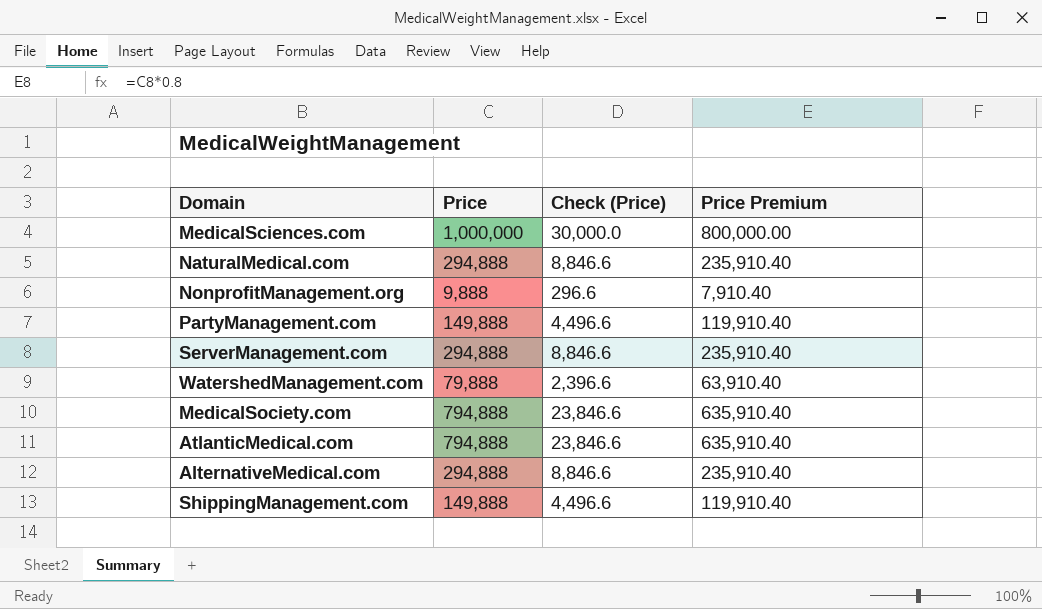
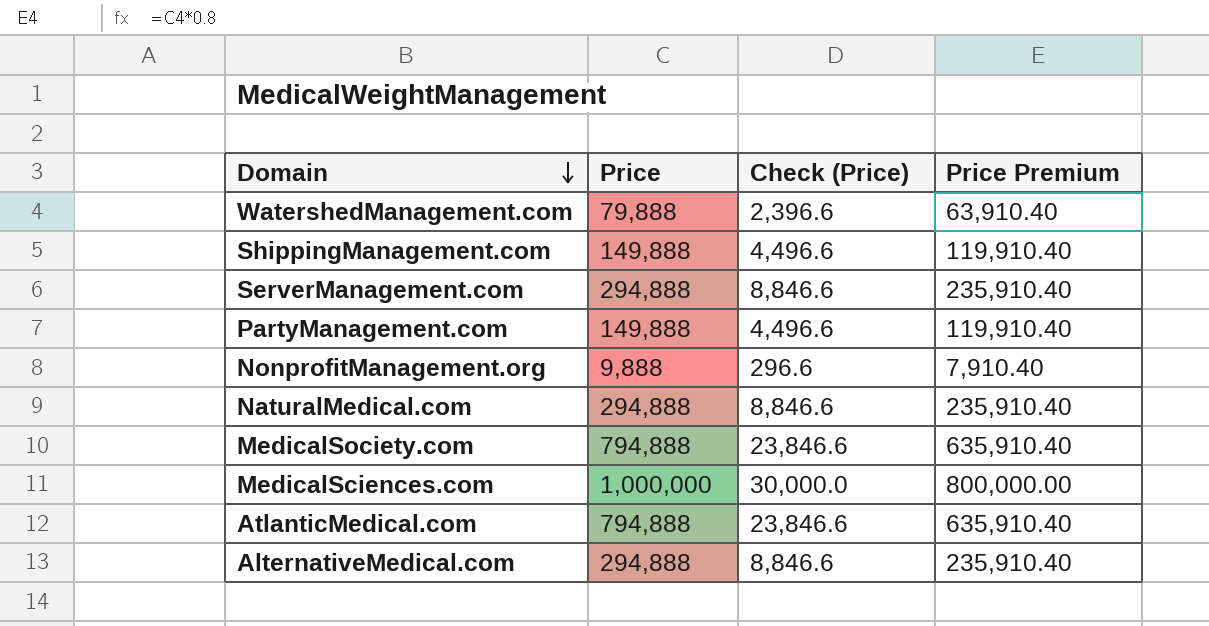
row order: none -> Domain descending

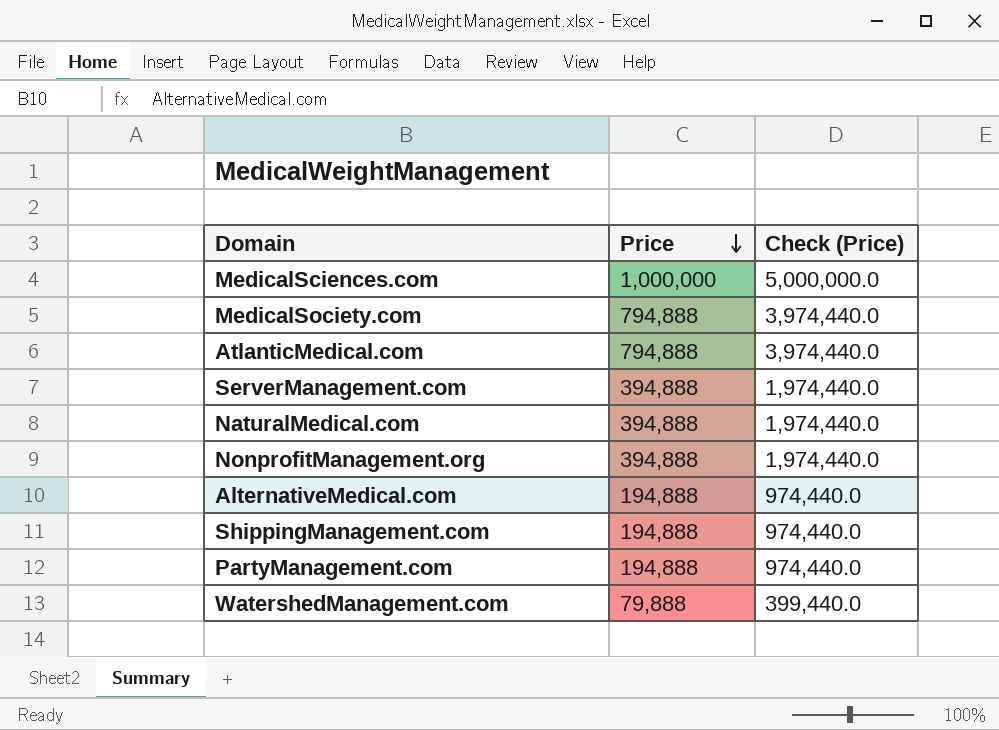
row order: Domain descending -> Price descending
column Price Premium | formula: [Price] * 0.8 -> none
column Check (Price) | formula: [Price] * 0.03 -> [Price] * 5
ServerManagement.com | Price: 294,888 -> 394,888
NaturalMedical.com | Price: 294,888 -> 394,888
NonprofitManagement.org | Price: 9,888 -> 394,888
AlternativeMedical.com | Price: 294,888 -> 194,888
ShippingManagement.com | Price: 149,888 -> 194,888
PartyManagement.com | Price: 149,888 -> 194,888

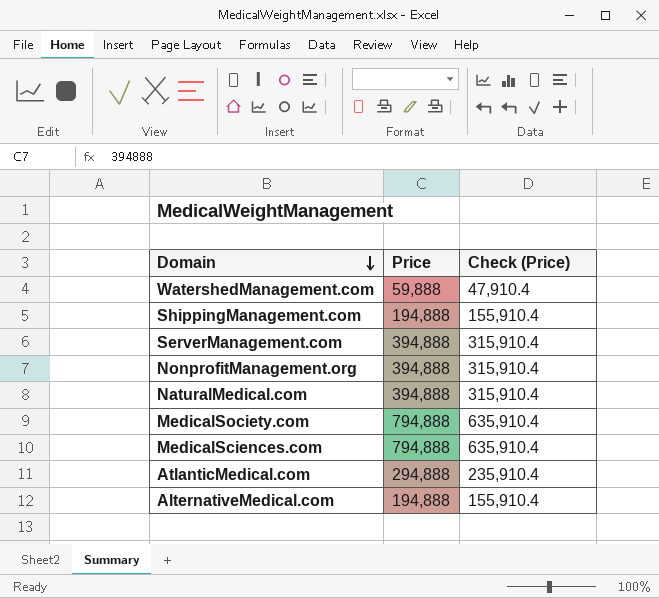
row order: Price descending -> Domain descending
column Check (Price) | formula: [Price] * 5 -> [Price] * 0.8
row PartyManagement.com: 194,888 | 974,440.0 -> none
WatershedManagement.com | Price: 79,888 -> 59,888
MedicalSciences.com | Price: 1,000,000 -> 794,888
AtlanticMedical.com | Price: 794,888 -> 294,888

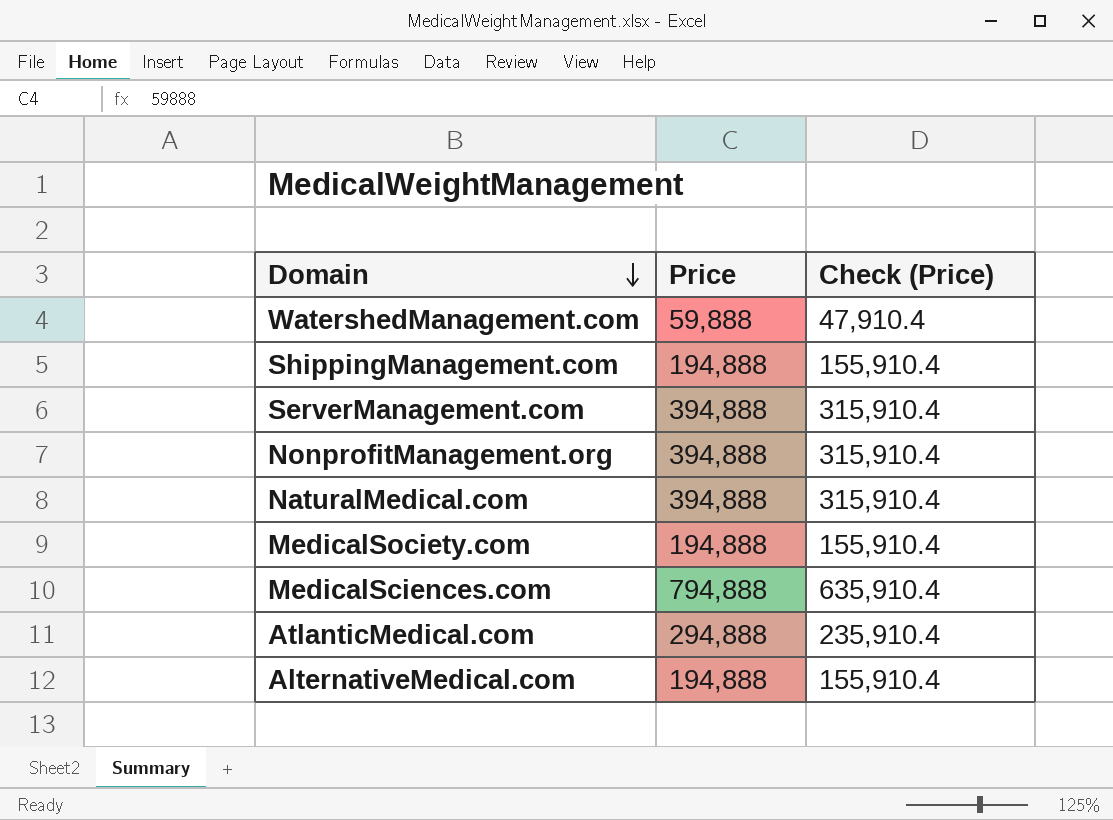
MedicalSociety.com | Price: 794,888 -> 194,888
MedicalSociety.com | Check (Price): 635,910.4 -> 155,910.4

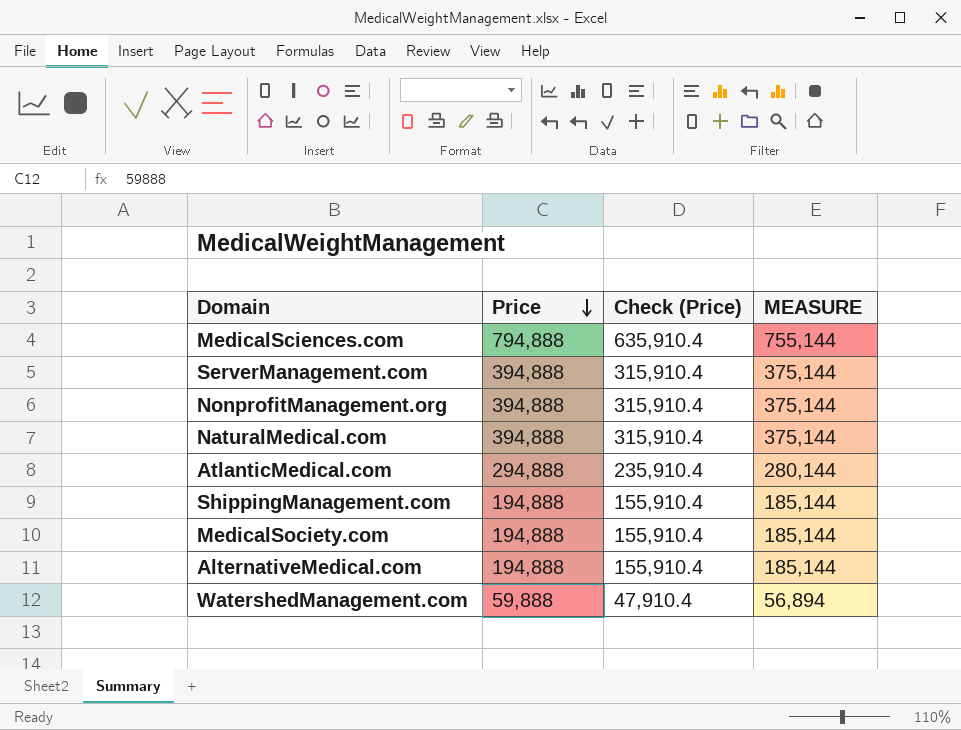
row order: Domain descending -> Price descending
column MEASURE | formula: none -> [Price] * 0.95

